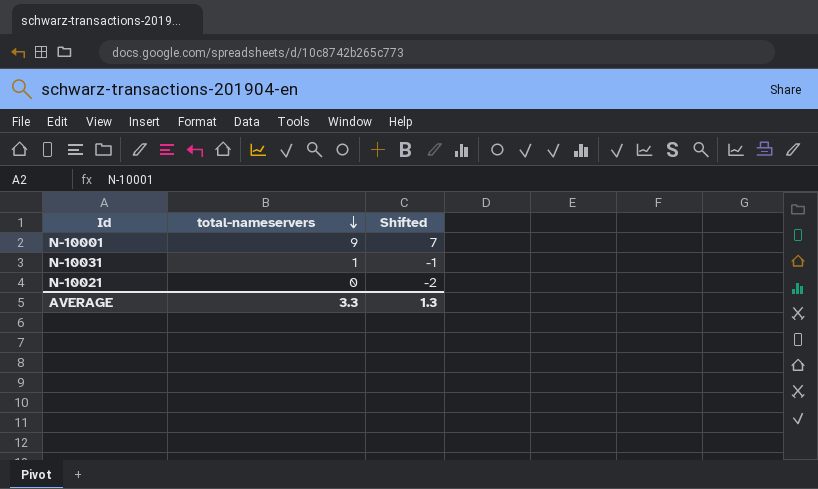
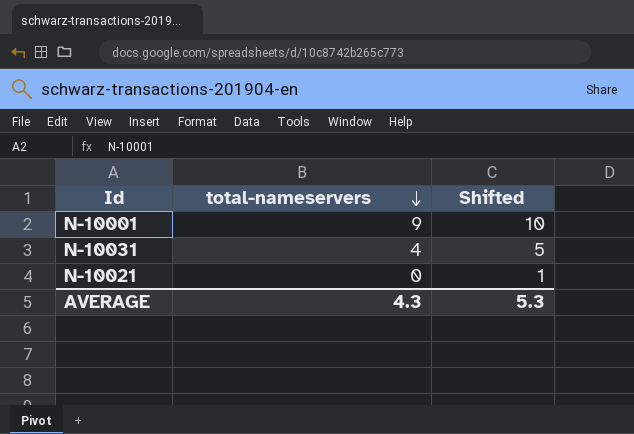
column Shifted | formula: [total-nameservers] - 2 -> [total-nameservers] + 1
N-10031 | total-nameservers: 1 -> 4
AVERAGE | total-nameservers: 3.3 -> 4.3
AVERAGE | Shifted: 1.3 -> 5.3

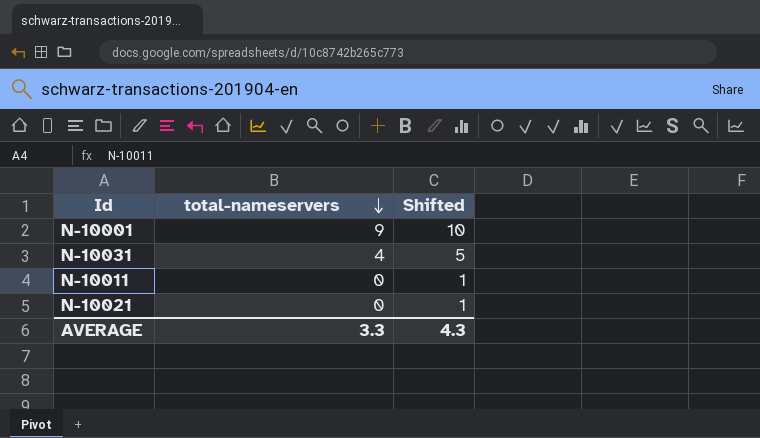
row N-10011: none -> 0 | 1
AVERAGE | total-nameservers: 4.3 -> 3.3
AVERAGE | Shifted: 5.3 -> 4.3

